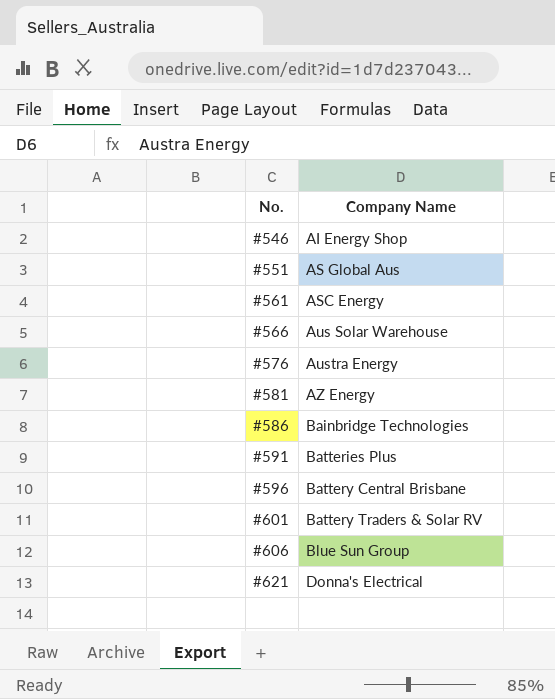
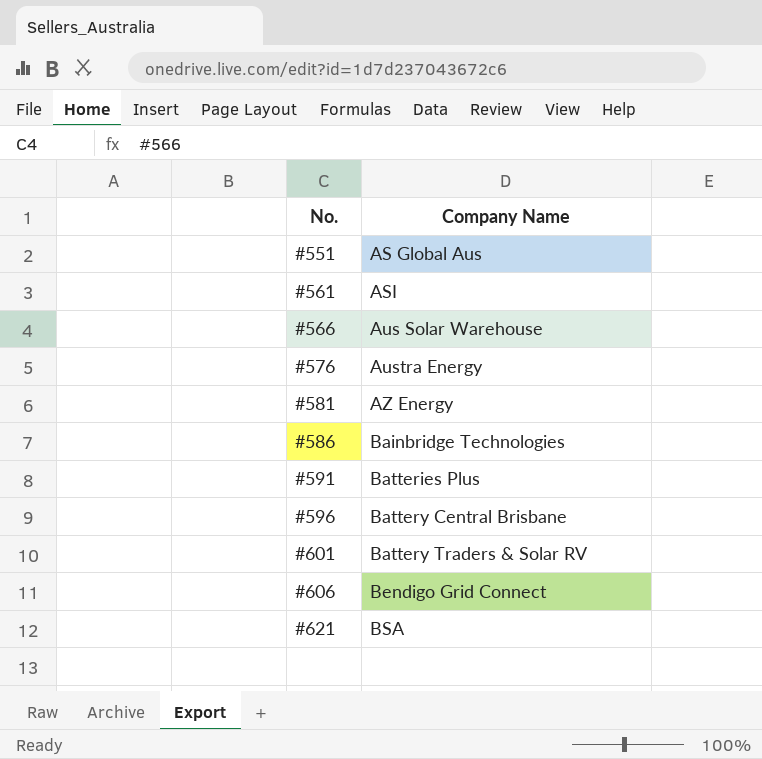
row #546: AI Energy Shop -> none
#561 | Company Name: ASC Energy -> ASI
#606 | Company Name: Blue Sun Group -> Bendigo Grid Connect
#621 | Company Name: Donna's Electrical -> BSA

